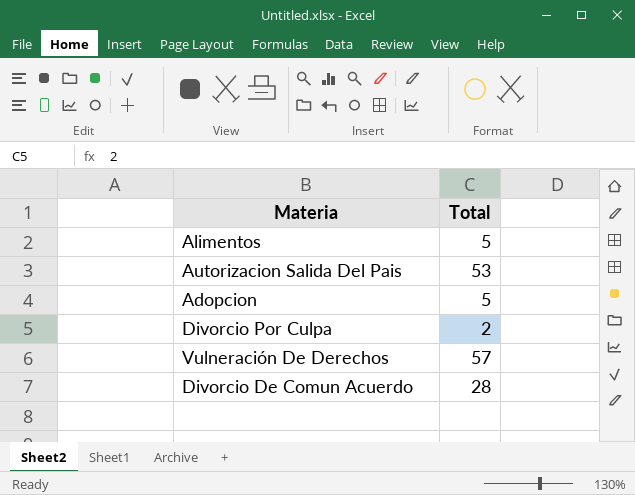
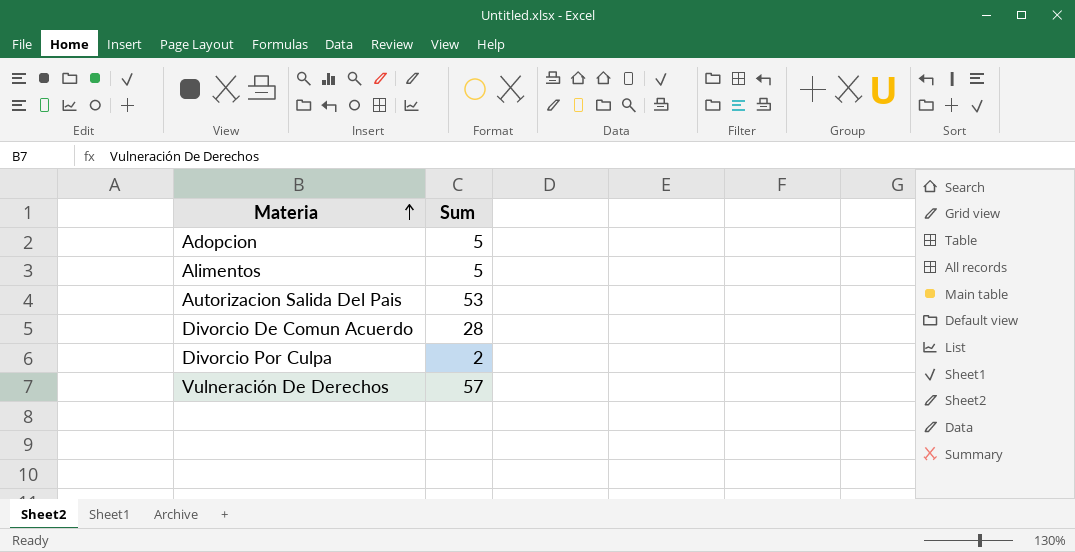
row order: none -> Materia ascending
column name: Total -> Sum

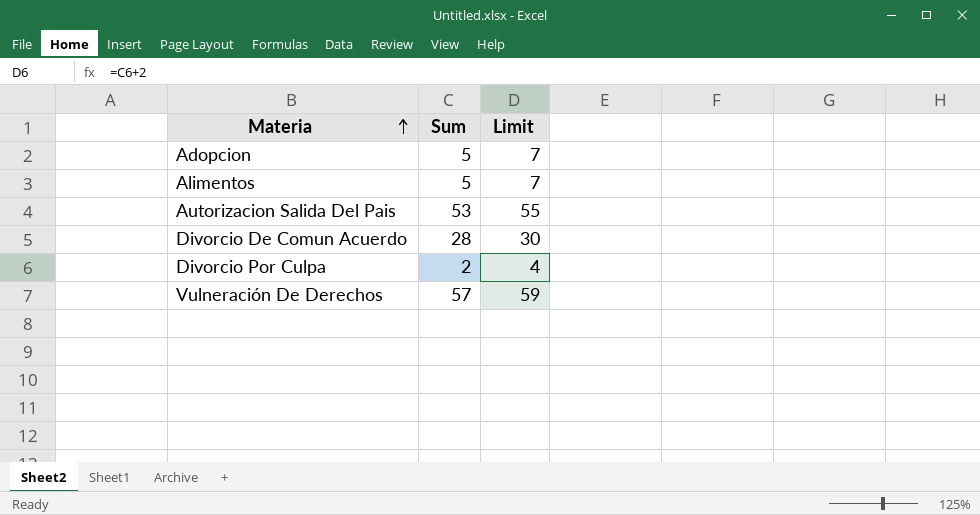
column Limit | formula: none -> [Sum] + 2

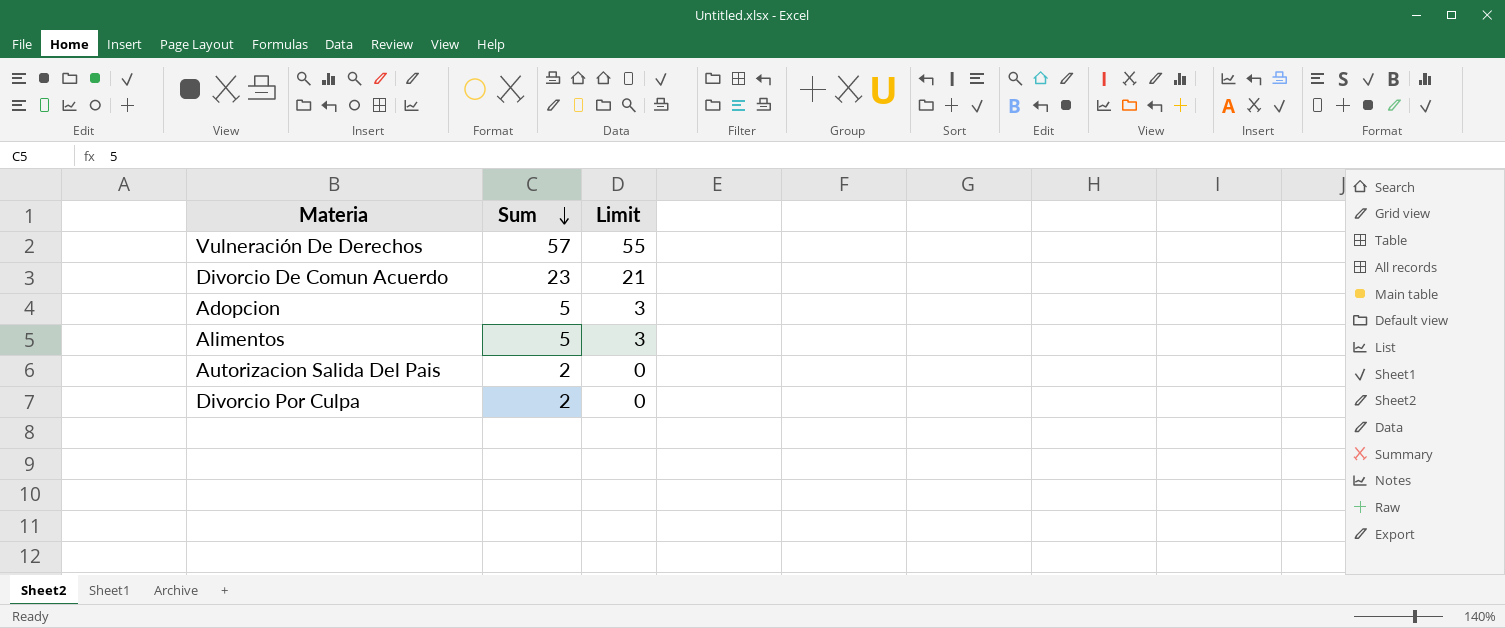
row order: Materia ascending -> Sum descending
column Limit | formula: [Sum] + 2 -> [Sum] - 2
Divorcio De Comun Acuerdo | Sum: 28 -> 23
Autorizacion Salida Del Pais | Sum: 53 -> 2

